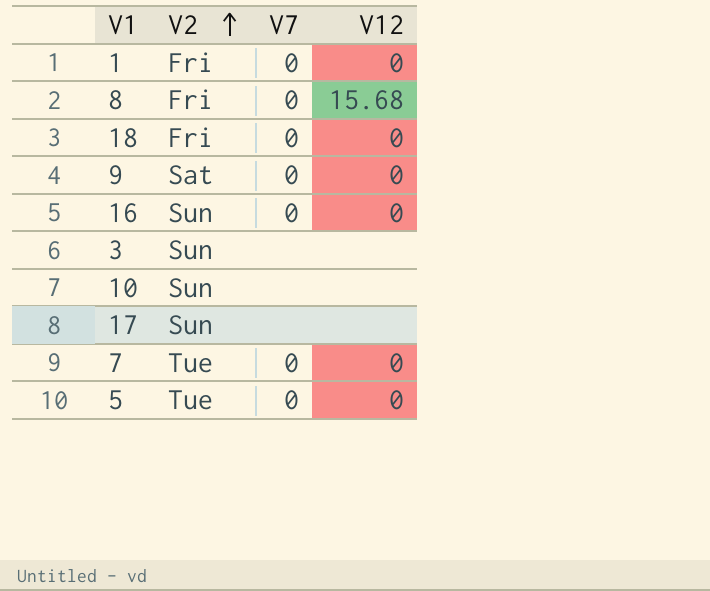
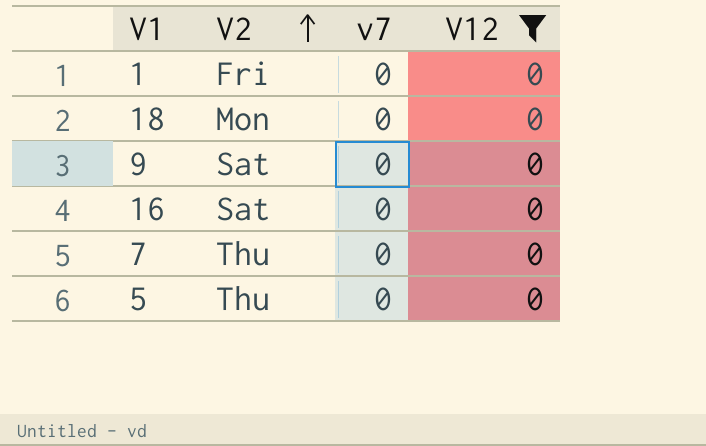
filter: none -> V12 = 0
column name: V7 -> v7
18 | V2: Fri -> Mon
16 | V2: Sun -> Sat
7 | V2: Tue -> Thu
5 | V2: Tue -> Thu

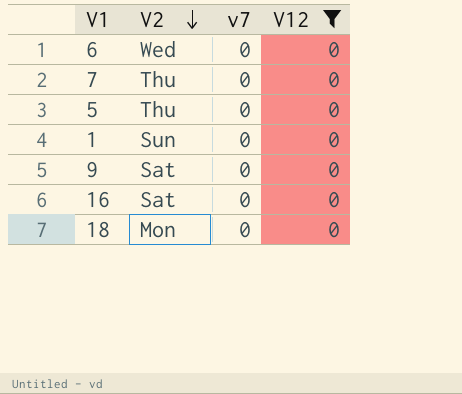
row order: V2 ascending -> V2 descending
row 6: none -> Wed | 0 | 0
1 | V2: Fri -> Sun

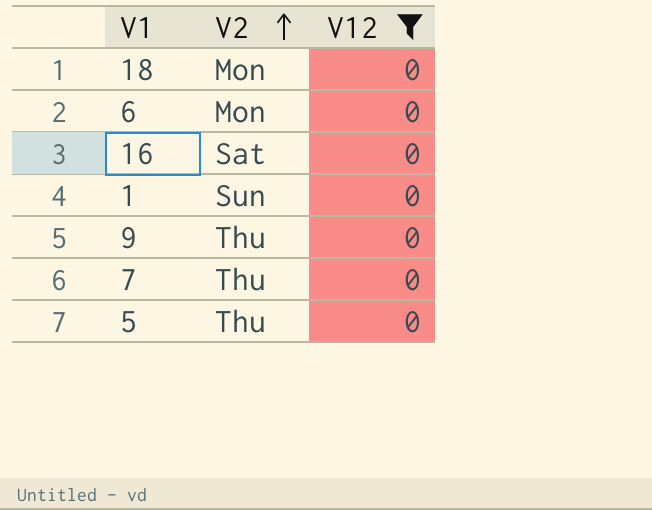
row order: V2 descending -> V2 ascending
column v7 | position: 3 -> none
6 | V2: Wed -> Mon
9 | V2: Sat -> Thu

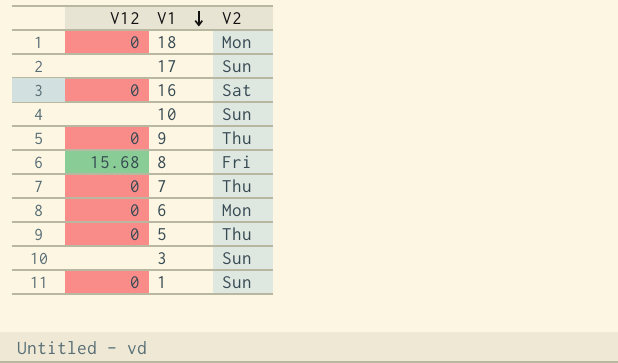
filter: V12 = 0 -> none
row order: V2 ascending -> V1 descending
column V12 | position: 3 -> 1

